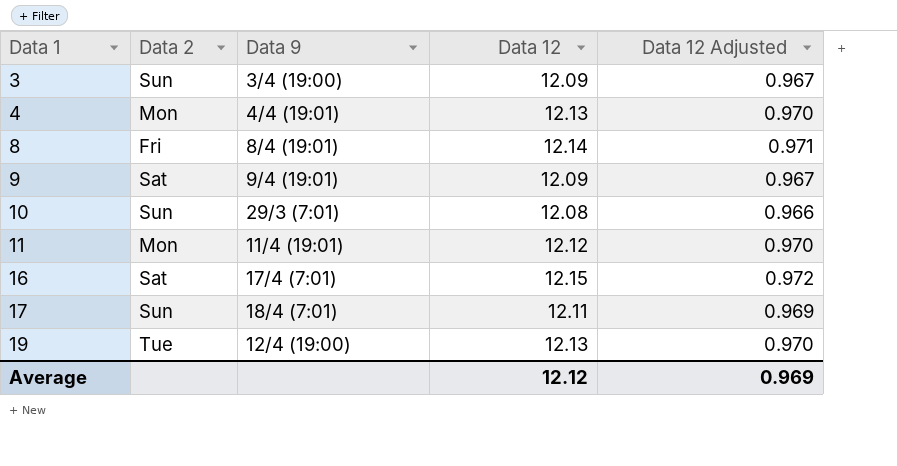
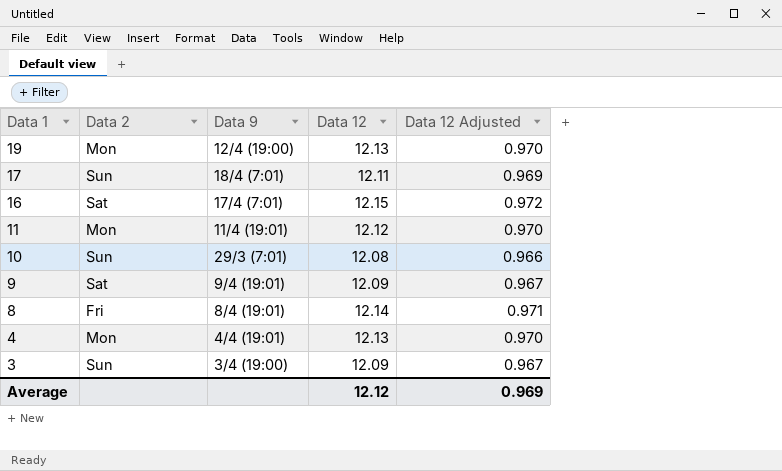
row order: Data 1 ascending -> Data 1 descending
19 | Data 2: Tue -> Mon

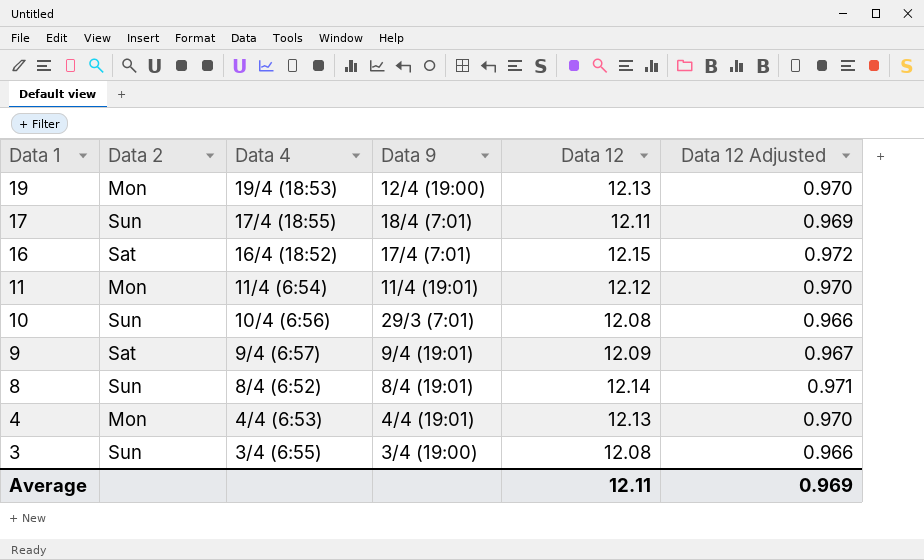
column Data 4 | position: none -> 3
8 | Data 2: Fri -> Sun
3 | Data 12: 12.09 -> 12.08
3 | Data 12 Adjusted: 0.967 -> 0.966
Average | Data 12: 12.12 -> 12.11

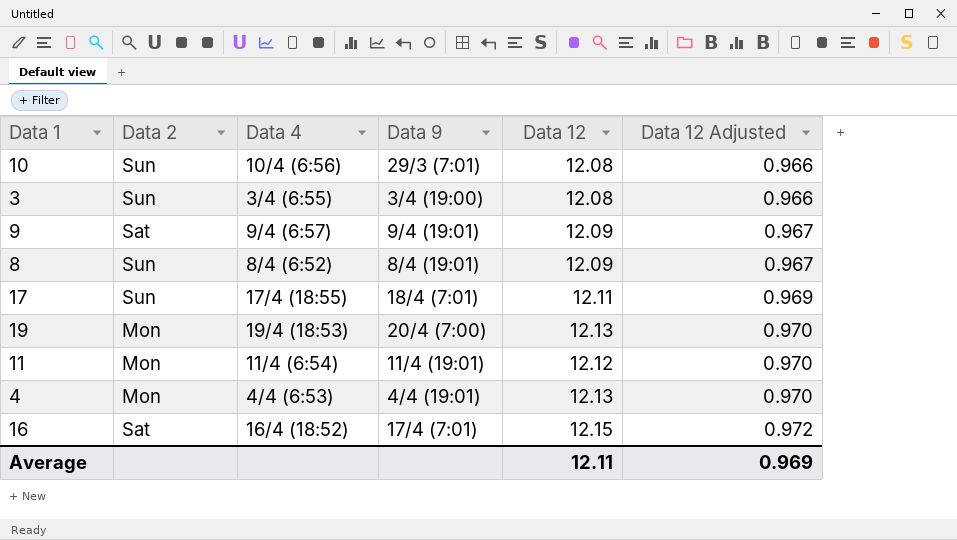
row order: Data 1 descending -> Data 12 Adjusted ascending
8 | Data 12: 12.14 -> 12.09
8 | Data 12 Adjusted: 0.971 -> 0.967
19 | Data 9: 12/4 (19:00) -> 20/4 (7:00)

